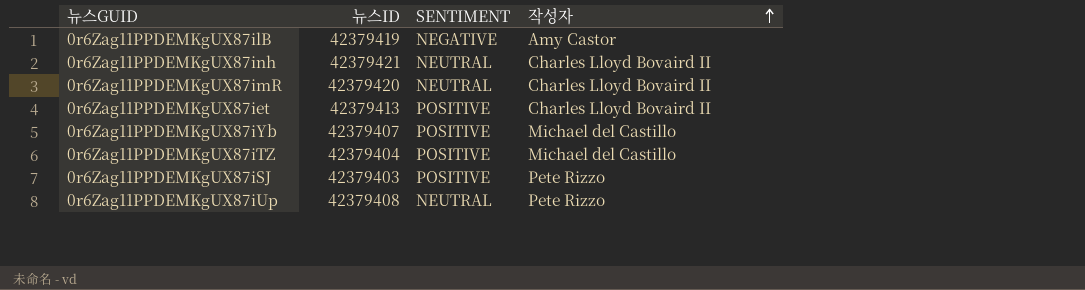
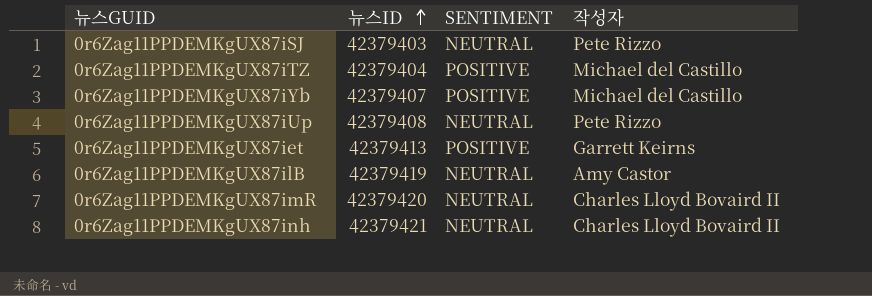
row order: 작성자 ascending -> 뉴스ID ascending
0r6Zag11PPDEMKgUX87iSJ | SENTIMENT: POSITIVE -> NEUTRAL
0r6Zag11PPDEMKgUX87iet | 작성자: Charles Lloyd Bovaird II -> Garrett Keirns
0r6Zag11PPDEMKgUX87ilB | SENTIMENT: NEGATIVE -> NEUTRAL

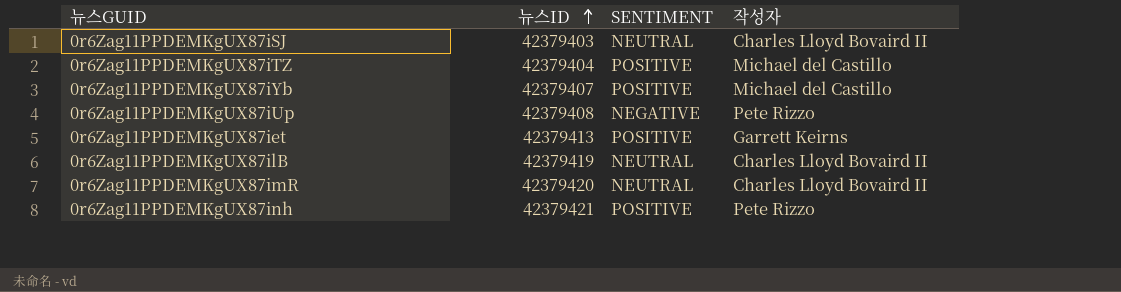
0r6Zag11PPDEMKgUX87iSJ | 작성자: Pete Rizzo -> Charles Lloyd Bovaird II
0r6Zag11PPDEMKgUX87iUp | SENTIMENT: NEUTRAL -> NEGATIVE
0r6Zag11PPDEMKgUX87ilB | 작성자: Amy Castor -> Charles Lloyd Bovaird II
0r6Zag11PPDEMKgUX87inh | SENTIMENT: NEUTRAL -> POSITIVE
0r6Zag11PPDEMKgUX87inh | 작성자: Charles Lloyd Bovaird II -> Pete Rizzo

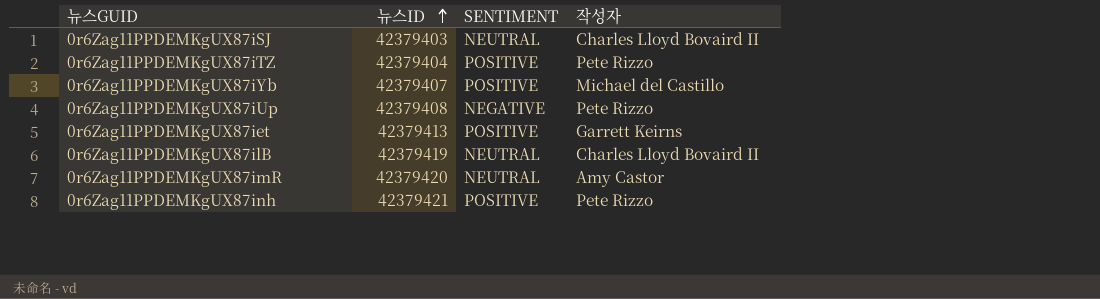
0r6Zag11PPDEMKgUX87iTZ | 작성자: Michael del Castillo -> Pete Rizzo
0r6Zag11PPDEMKgUX87imR | 작성자: Charles Lloyd Bovaird II -> Amy Castor

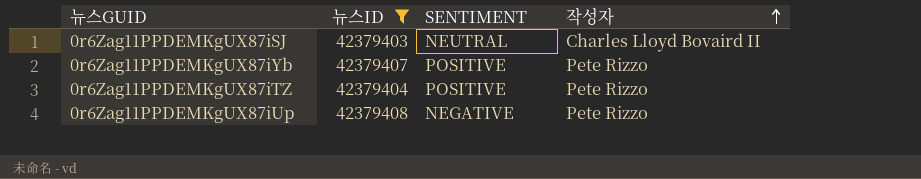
filter: none -> 뉴스ID <= 42379408
row order: 뉴스ID ascending -> 작성자 ascending
0r6Zag11PPDEMKgUX87iYb | 작성자: Michael del Castillo -> Pete Rizzo

